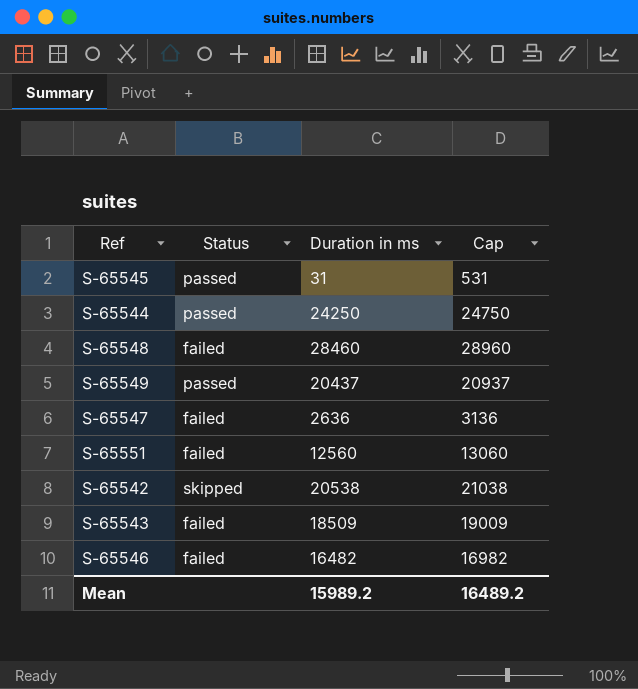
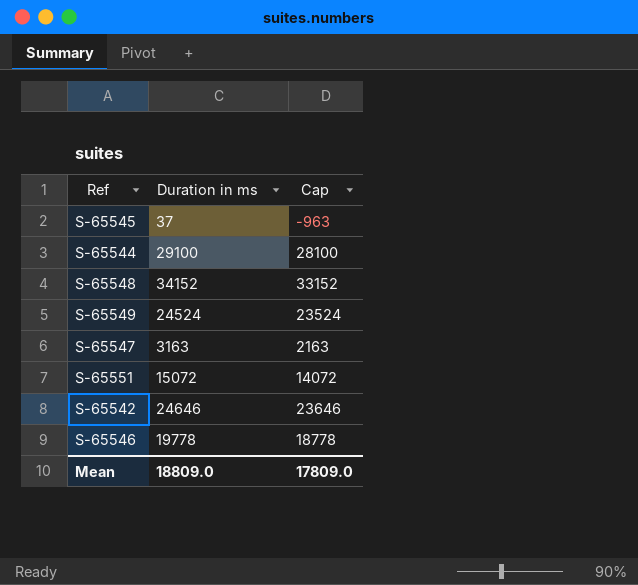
column Status | position: 2 -> none
column Cap | formula: [Duration in ms] + 500 -> [Duration in ms] - 1000
row S-65543: failed | 18509 | 19009 -> none
S-65545 | Duration in ms: 31 -> 37
S-65544 | Duration in ms: 24250 -> 29100
S-65548 | Duration in ms: 28460 -> 34152
S-65549 | Duration in ms: 20437 -> 24524
S-65547 | Duration in ms: 2636 -> 3163
S-65551 | Duration in ms: 12560 -> 15072
S-65542 | Duration in ms: 20538 -> 24646
S-65546 | Duration in ms: 16482 -> 19778
Mean | Duration in ms: 15989.2 -> 18809.0
Mean | Cap: 16489.2 -> 17809.0

